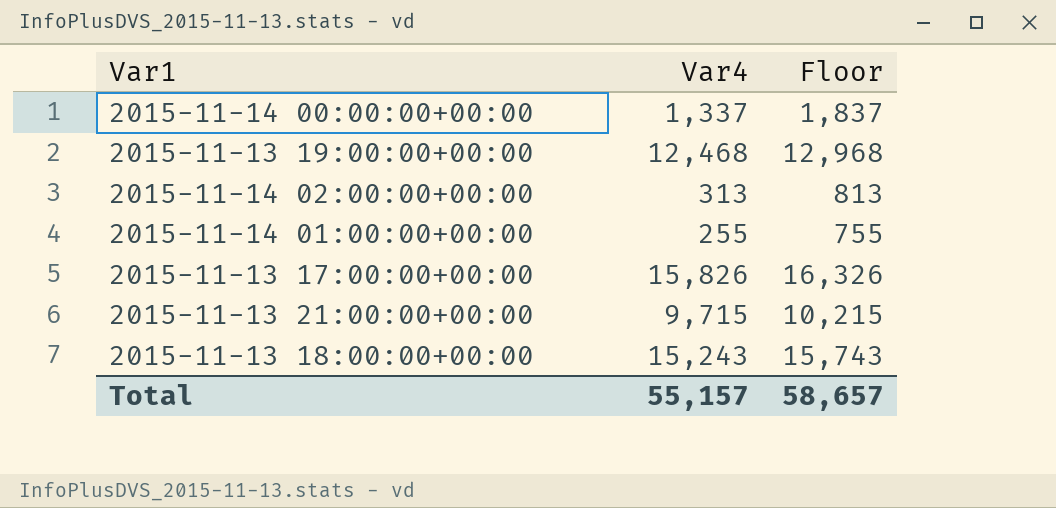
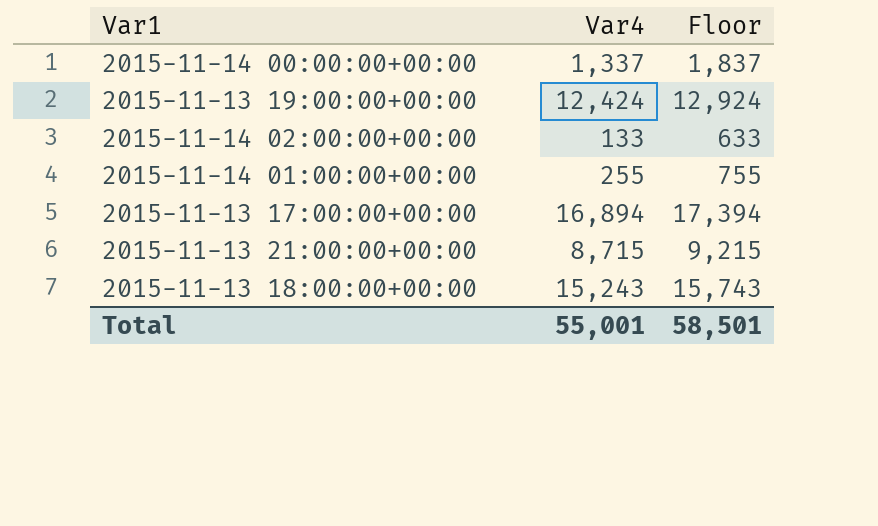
2015-11-13 19:00:00+00:00 | Var4: 12,468 -> 12,424
2015-11-13 19:00:00+00:00 | Floor: 12,968 -> 12,924
2015-11-14 02:00:00+00:00 | Var4: 313 -> 133
2015-11-14 02:00:00+00:00 | Floor: 813 -> 633
2015-11-13 17:00:00+00:00 | Var4: 15,826 -> 16,894
2015-11-13 17:00:00+00:00 | Floor: 16,326 -> 17,394
2015-11-13 21:00:00+00:00 | Var4: 9,715 -> 8,715
2015-11-13 21:00:00+00:00 | Floor: 10,215 -> 9,215
Total | Var4: 55,157 -> 55,001
Total | Floor: 58,657 -> 58,501

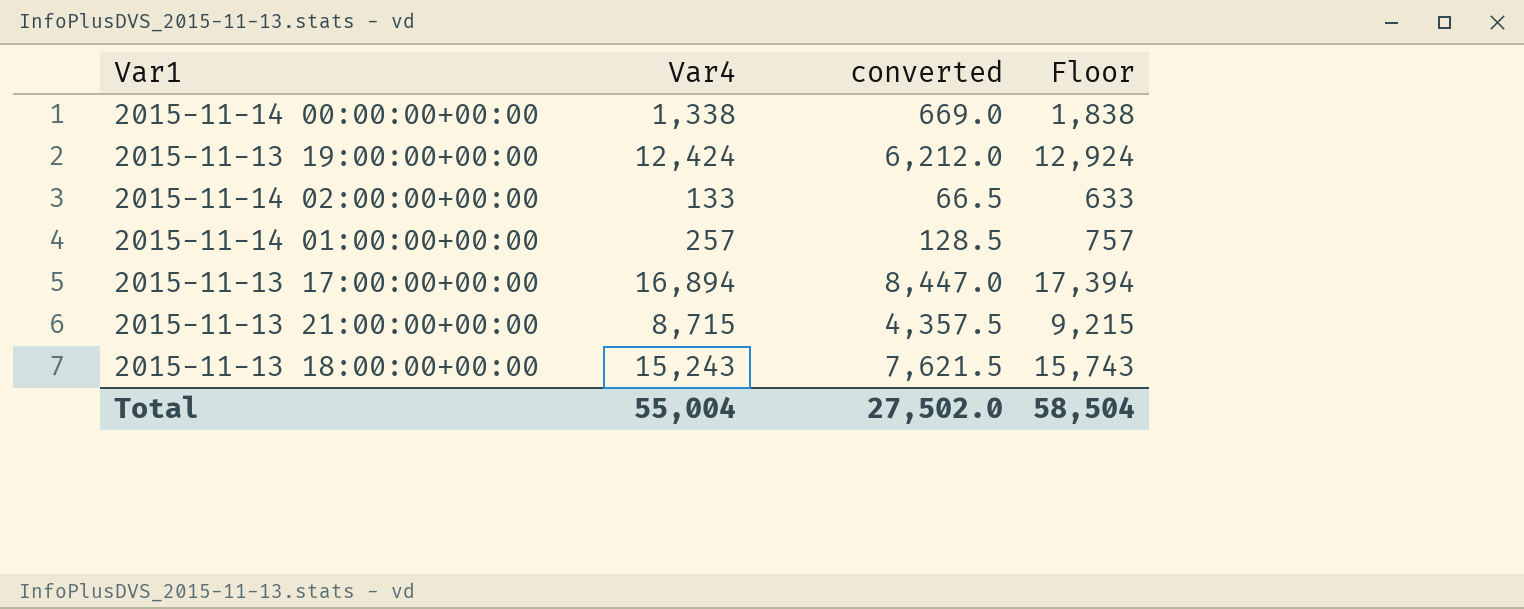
column converted | formula: none -> [Var4] * 0.5
2015-11-14 00:00:00+00:00 | Var4: 1,337 -> 1,338
2015-11-14 00:00:00+00:00 | Floor: 1,837 -> 1,838
2015-11-14 01:00:00+00:00 | Var4: 255 -> 257
2015-11-14 01:00:00+00:00 | Floor: 755 -> 757
Total | Var4: 55,001 -> 55,004
Total | Floor: 58,501 -> 58,504

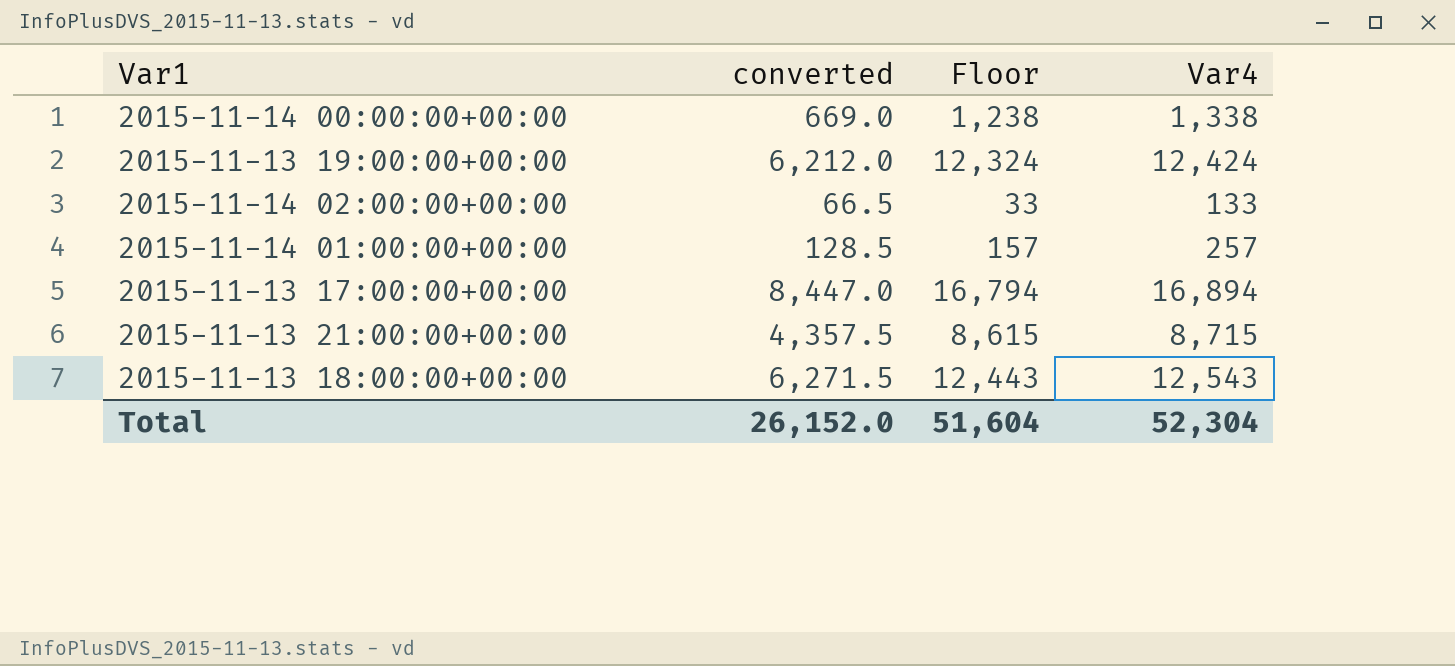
column Floor | formula: [Var4] + 500 -> [Var4] - 100
column Var4 | position: 2 -> 4
2015-11-13 18:00:00+00:00 | converted: 7,621.5 -> 6,271.5
2015-11-13 18:00:00+00:00 | Var4: 15,243 -> 12,543
Total | converted: 27,502.0 -> 26,152.0
Total | Floor: 58,504 -> 51,604
Total | Var4: 55,004 -> 52,304

